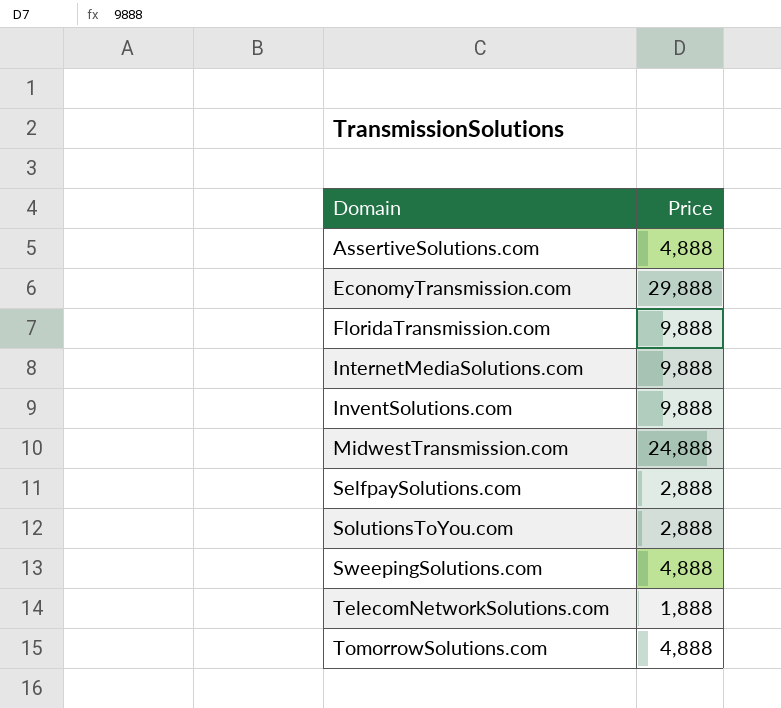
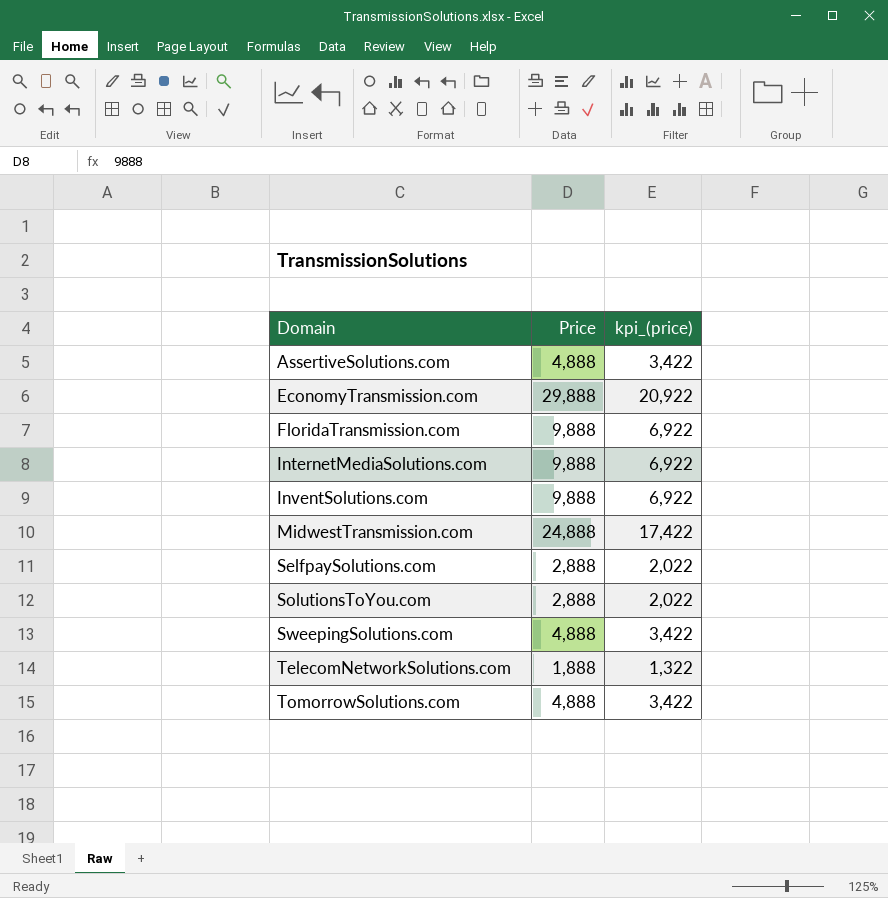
column kpi_(price) | formula: none -> [Price] * 0.7

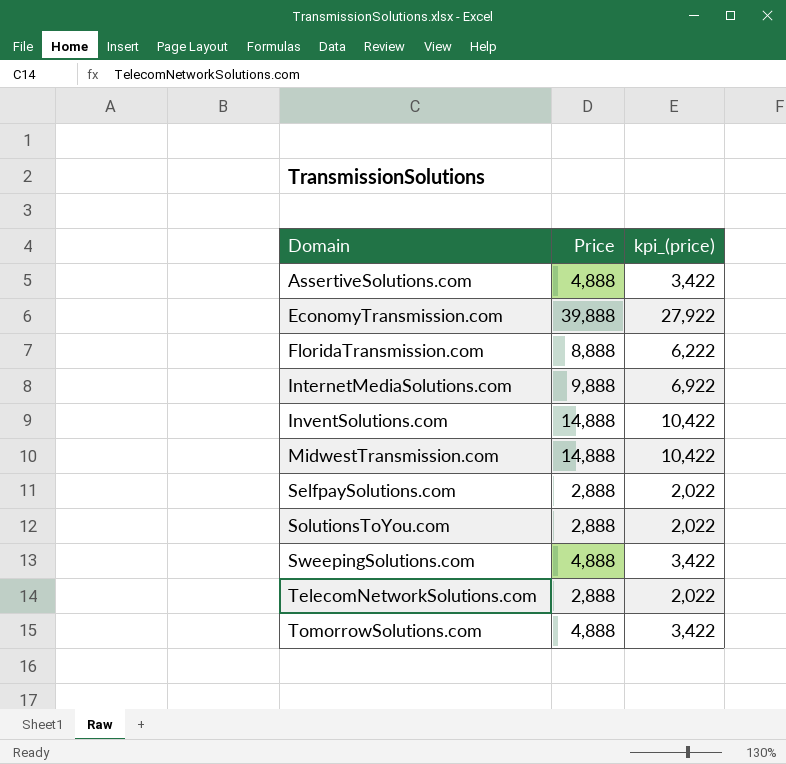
EconomyTransmission.com | Price: 29,888 -> 39,888
EconomyTransmission.com | kpi_(price): 20,922 -> 27,922
FloridaTransmission.com | Price: 9,888 -> 8,888
FloridaTransmission.com | kpi_(price): 6,922 -> 6,222
InventSolutions.com | Price: 9,888 -> 14,888
InventSolutions.com | kpi_(price): 6,922 -> 10,422
MidwestTransmission.com | Price: 24,888 -> 14,888
MidwestTransmission.com | kpi_(price): 17,422 -> 10,422
TelecomNetworkSolutions.com | Price: 1,888 -> 2,888
TelecomNetworkSolutions.com | kpi_(price): 1,322 -> 2,022

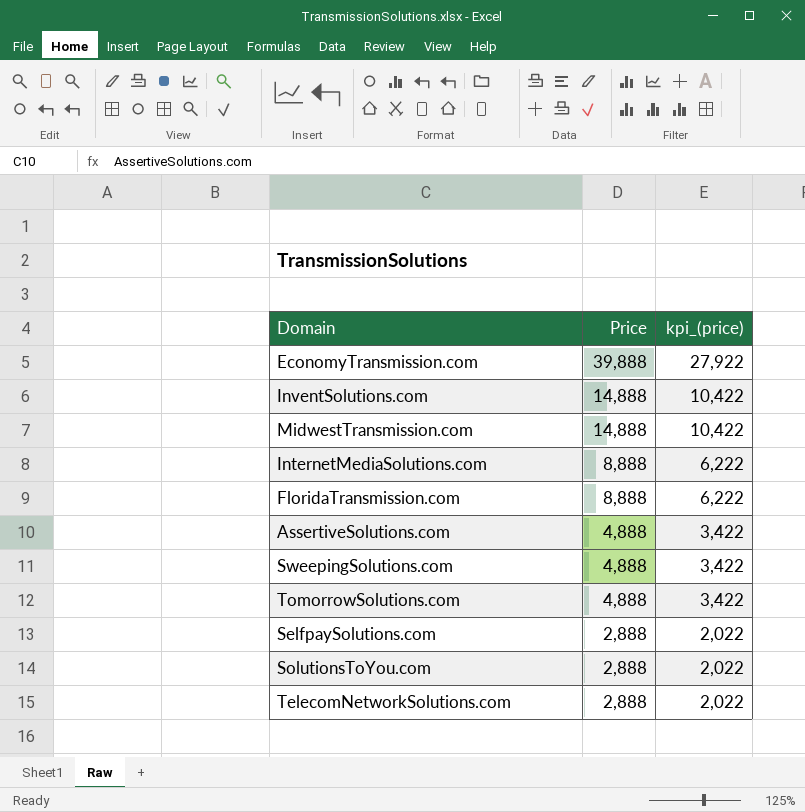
row order: Domain ascending -> Price descending
InternetMediaSolutions.com | Price: 9,888 -> 8,888
InternetMediaSolutions.com | kpi_(price): 6,922 -> 6,222

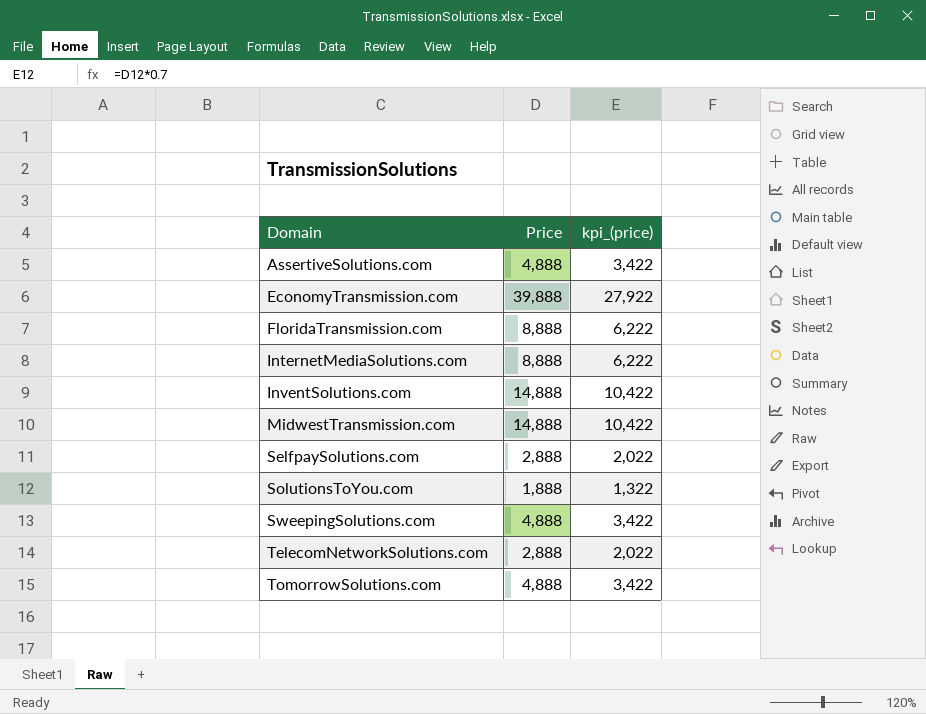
row order: Price descending -> Domain ascending
SolutionsToYou.com | Price: 2,888 -> 1,888
SolutionsToYou.com | kpi_(price): 2,022 -> 1,322

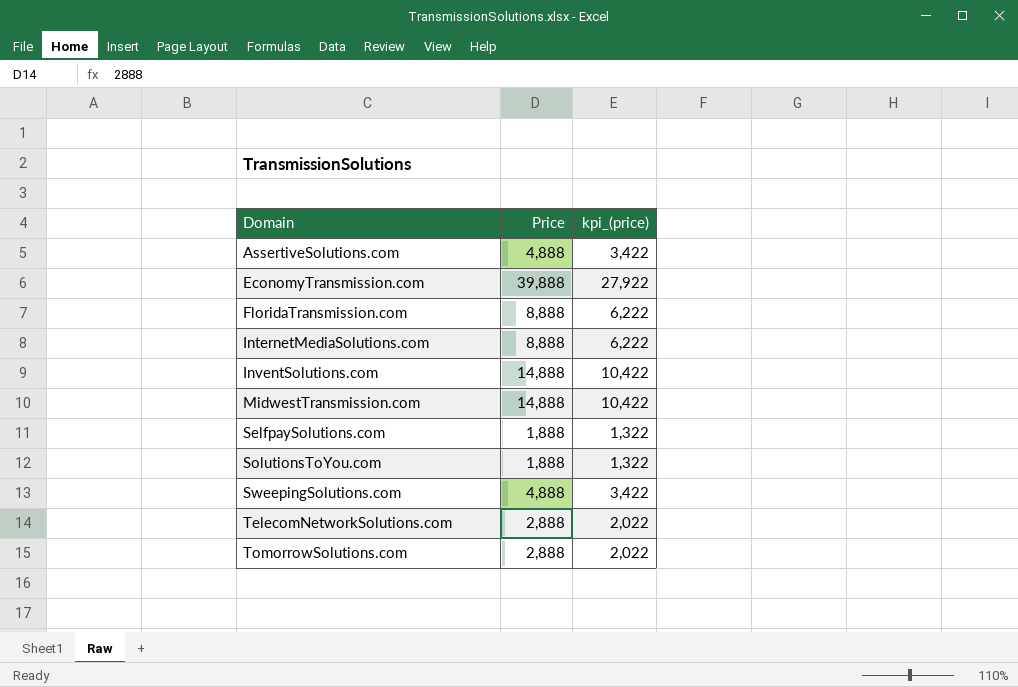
SelfpaySolutions.com | Price: 2,888 -> 1,888
SelfpaySolutions.com | kpi_(price): 2,022 -> 1,322
TomorrowSolutions.com | Price: 4,888 -> 2,888
TomorrowSolutions.com | kpi_(price): 3,422 -> 2,022

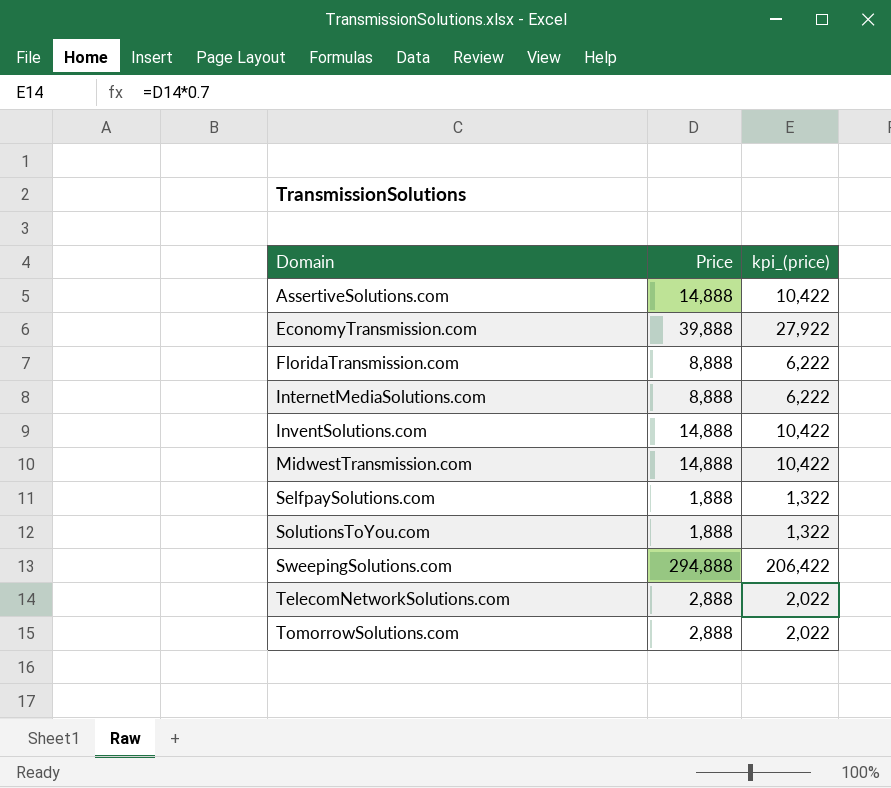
AssertiveSolutions.com | Price: 4,888 -> 14,888
AssertiveSolutions.com | kpi_(price): 3,422 -> 10,422
SweepingSolutions.com | Price: 4,888 -> 294,888
SweepingSolutions.com | kpi_(price): 3,422 -> 206,422

